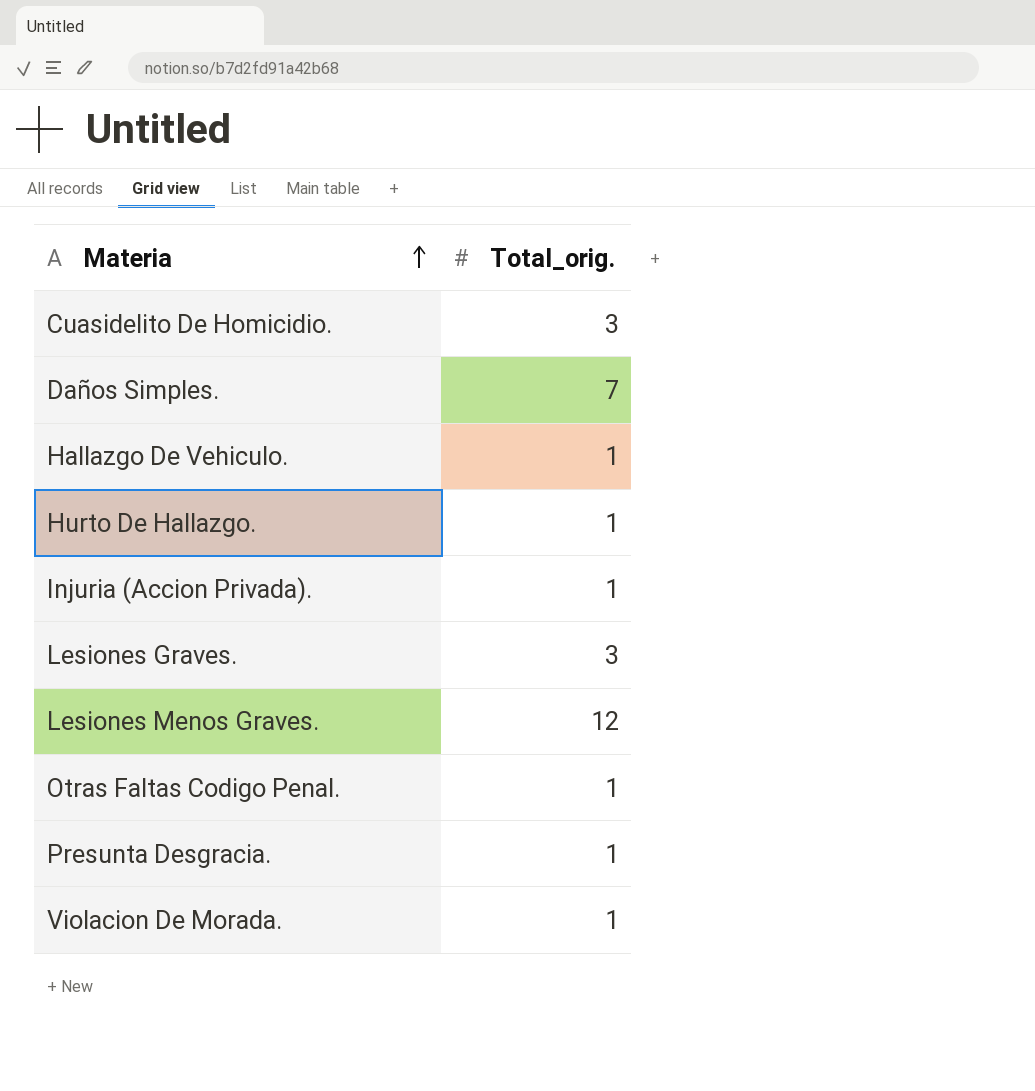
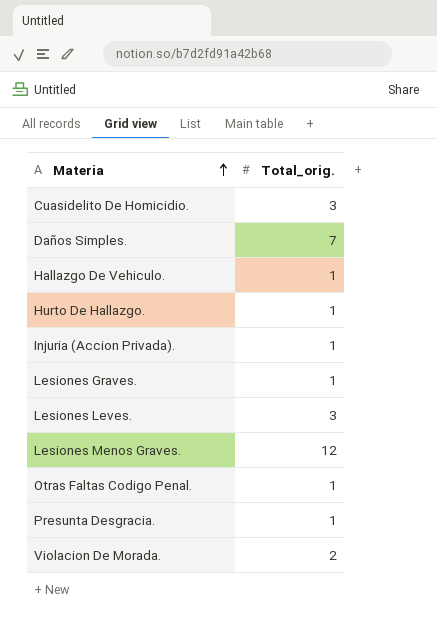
Lesiones Graves. | Total_orig.: 3 -> 1
row Lesiones Leves.: none -> 3
Violacion De Morada. | Total_orig.: 1 -> 2

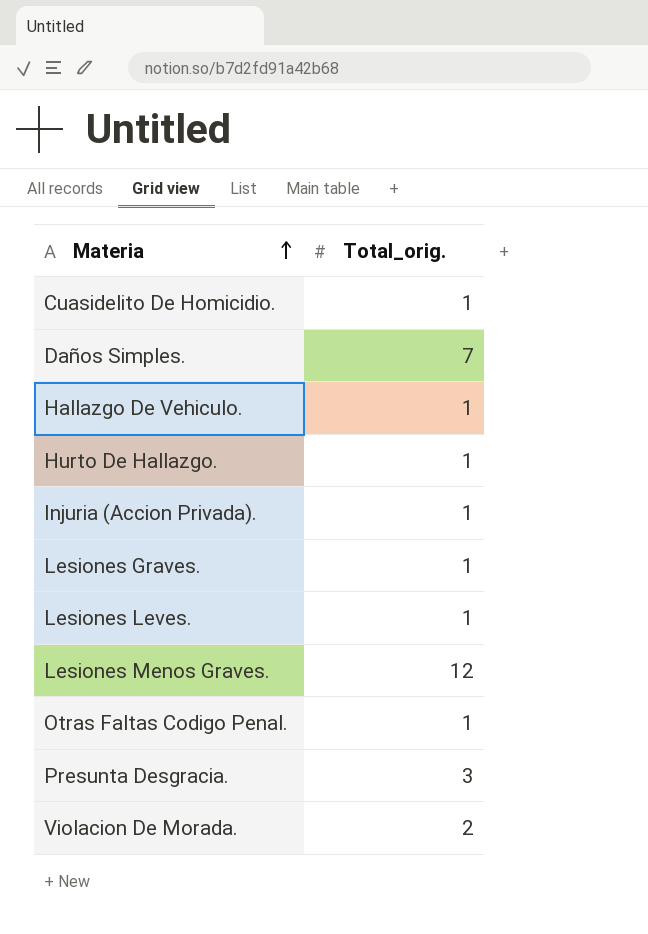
Cuasidelito De Homicidio. | Total_orig.: 3 -> 1
Lesiones Leves. | Total_orig.: 3 -> 1
Presunta Desgracia. | Total_orig.: 1 -> 3

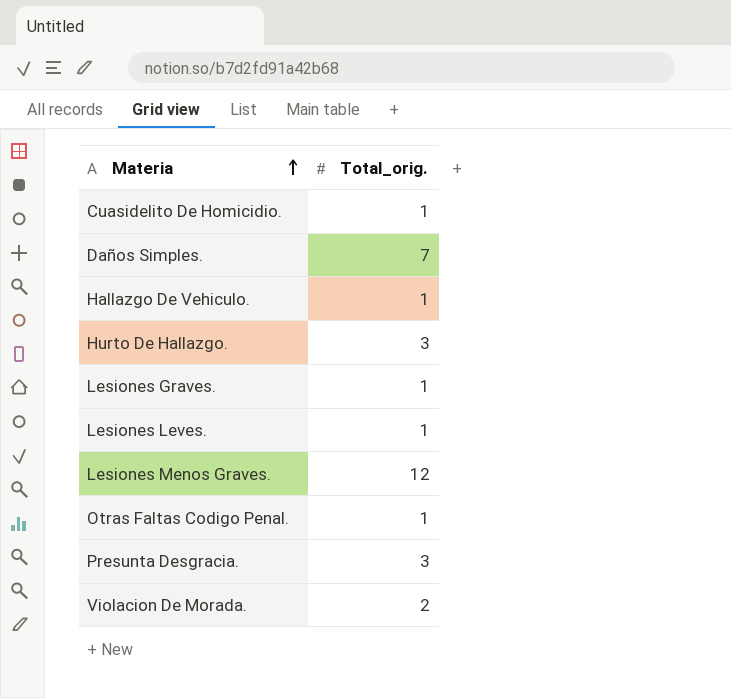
row Injuria (Accion Privada).: 1 -> none
Hurto De Hallazgo. | Total_orig.: 1 -> 3

